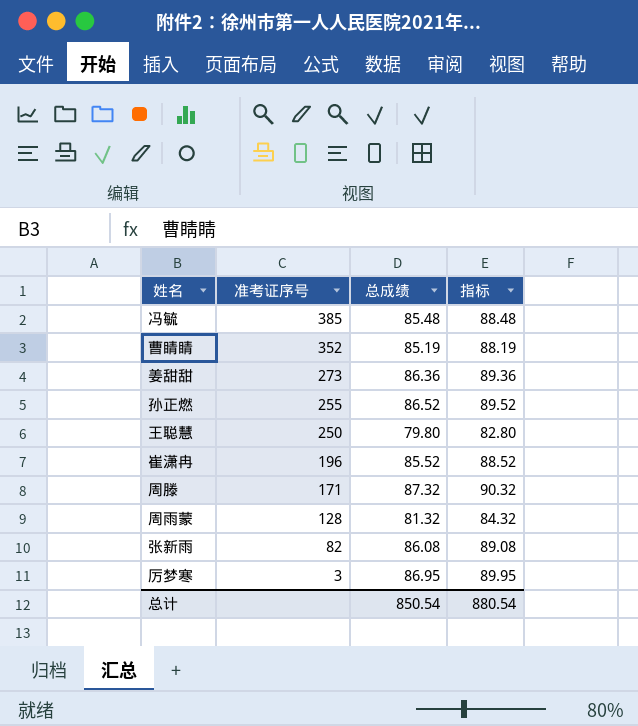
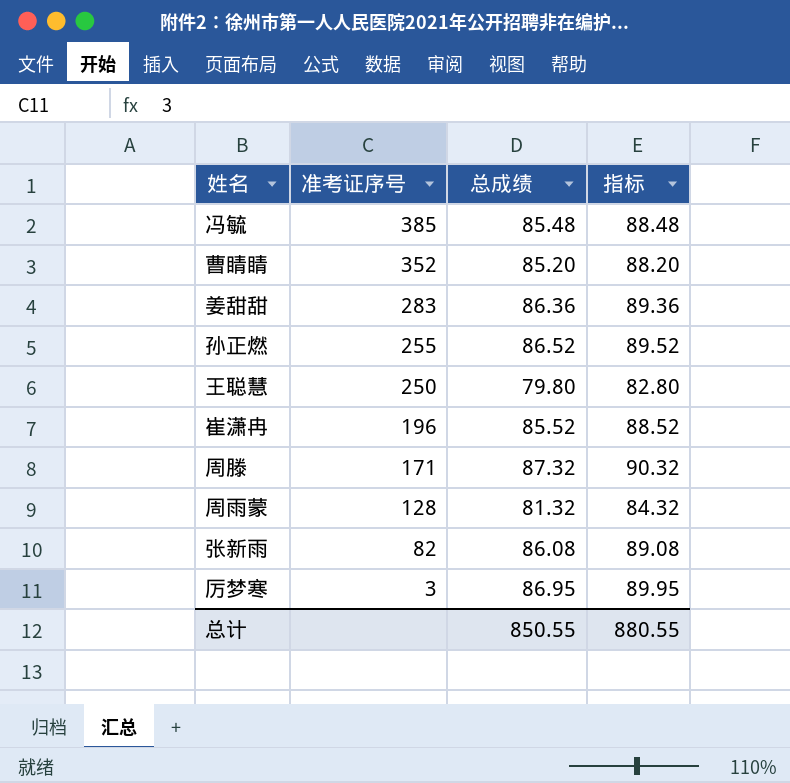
曹睛睛 | 总成绩: 85.19 -> 85.20
曹睛睛 | 指标: 88.19 -> 88.20
姜甜甜 | 准考证序号: 273 -> 283
总计 | 总成绩: 850.54 -> 850.55
总计 | 指标: 880.54 -> 880.55

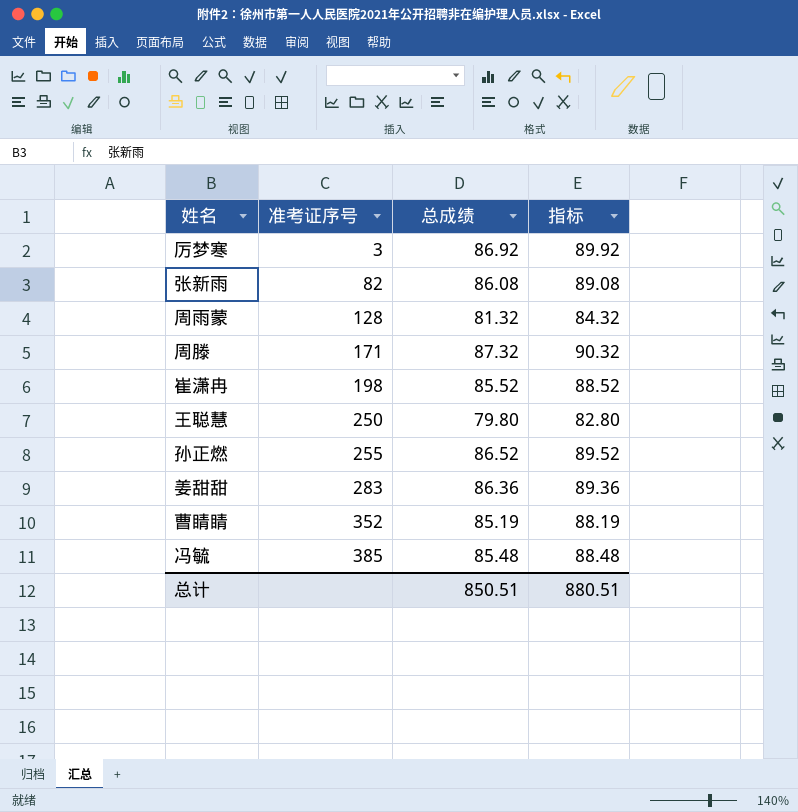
row order: 准考证序号 descending -> 准考证序号 ascending
厉梦寒 | 总成绩: 86.95 -> 86.92
厉梦寒 | 指标: 89.95 -> 89.92
崔潇冉 | 准考证序号: 196 -> 198
曹睛睛 | 总成绩: 85.20 -> 85.19
曹睛睛 | 指标: 88.20 -> 88.19
总计 | 总成绩: 850.55 -> 850.51
总计 | 指标: 880.55 -> 880.51

